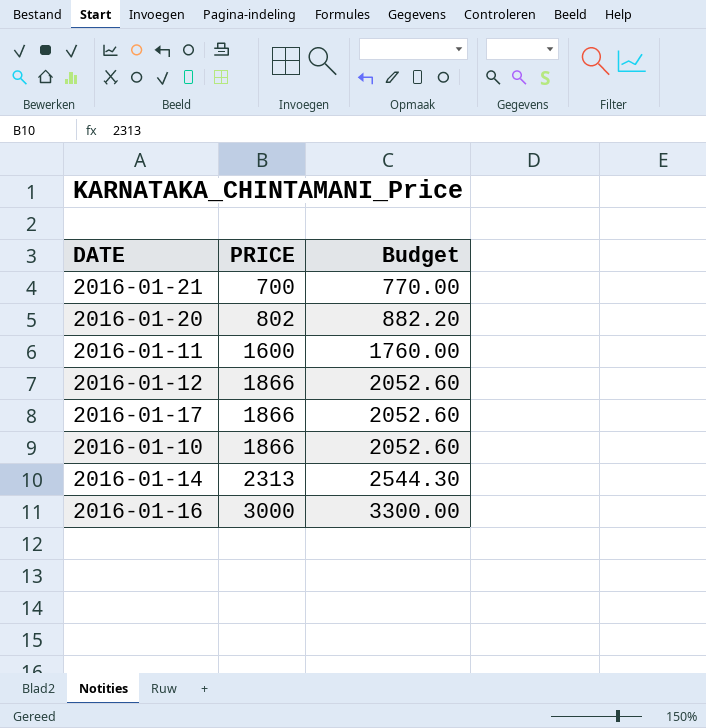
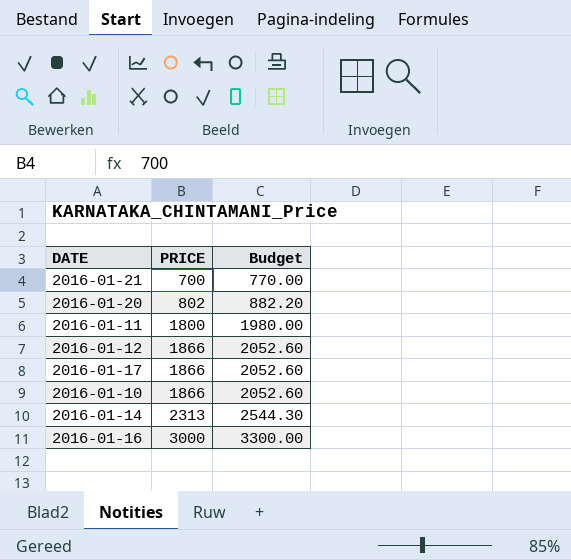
2016-01-11 | PRICE: 1600 -> 1800
2016-01-11 | Budget: 1760.00 -> 1980.00

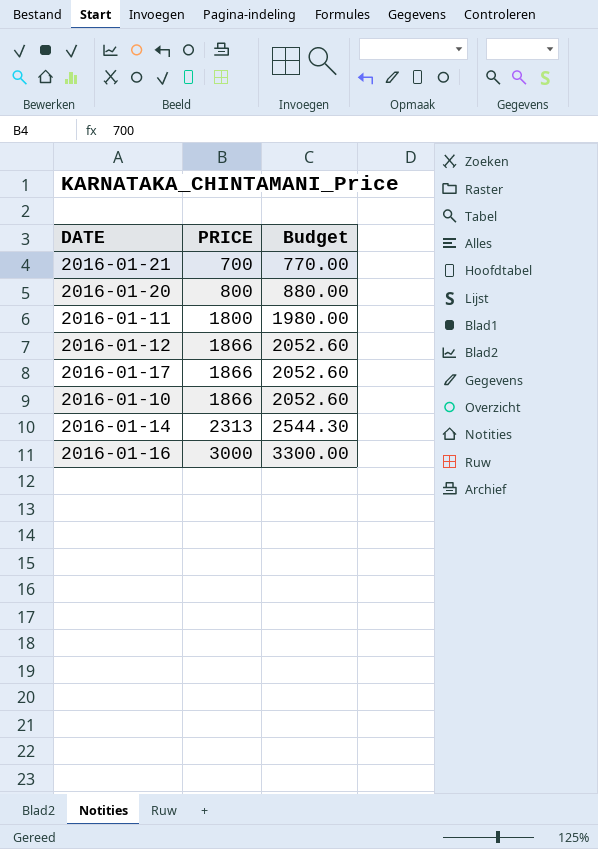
2016-01-20 | PRICE: 802 -> 800
2016-01-20 | Budget: 882.20 -> 880.00

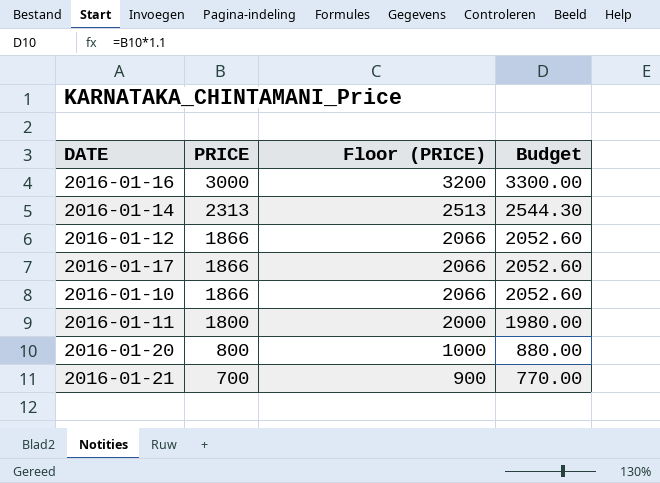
row order: PRICE ascending -> PRICE descending
column Floor (PRICE) | formula: none -> [PRICE] + 200

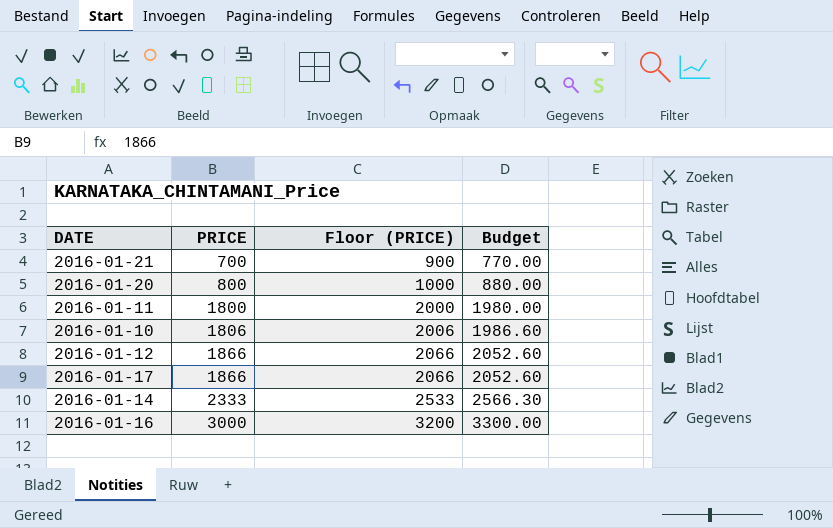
row order: PRICE descending -> PRICE ascending
2016-01-10 | PRICE: 1866 -> 1806
2016-01-10 | Floor (PRICE): 2066 -> 2006
2016-01-10 | Budget: 2052.60 -> 1986.60
2016-01-14 | PRICE: 2313 -> 2333
2016-01-14 | Floor (PRICE): 2513 -> 2533
2016-01-14 | Budget: 2544.30 -> 2566.30

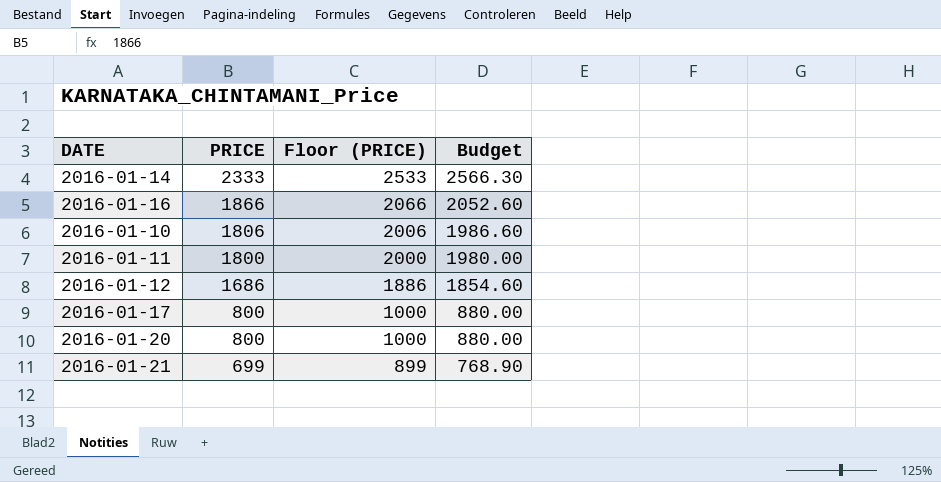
row order: PRICE ascending -> PRICE descending
2016-01-16 | PRICE: 3000 -> 1866
2016-01-16 | Floor (PRICE): 3200 -> 2066
2016-01-16 | Budget: 3300.00 -> 2052.60
2016-01-12 | PRICE: 1866 -> 1686
2016-01-12 | Floor (PRICE): 2066 -> 1886
2016-01-12 | Budget: 2052.60 -> 1854.60
2016-01-17 | PRICE: 1866 -> 800
2016-01-17 | Floor (PRICE): 2066 -> 1000
2016-01-17 | Budget: 2052.60 -> 880.00
2016-01-21 | PRICE: 700 -> 699
2016-01-21 | Floor (PRICE): 900 -> 899
2016-01-21 | Budget: 770.00 -> 768.90

